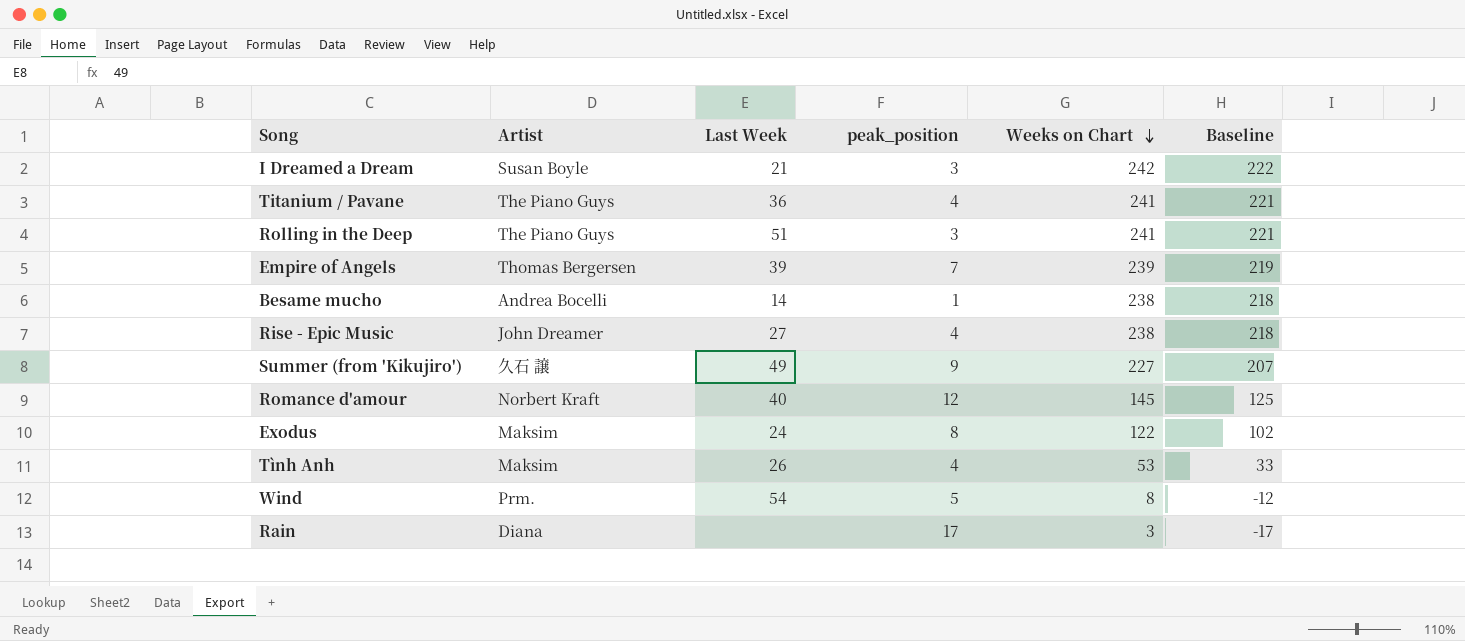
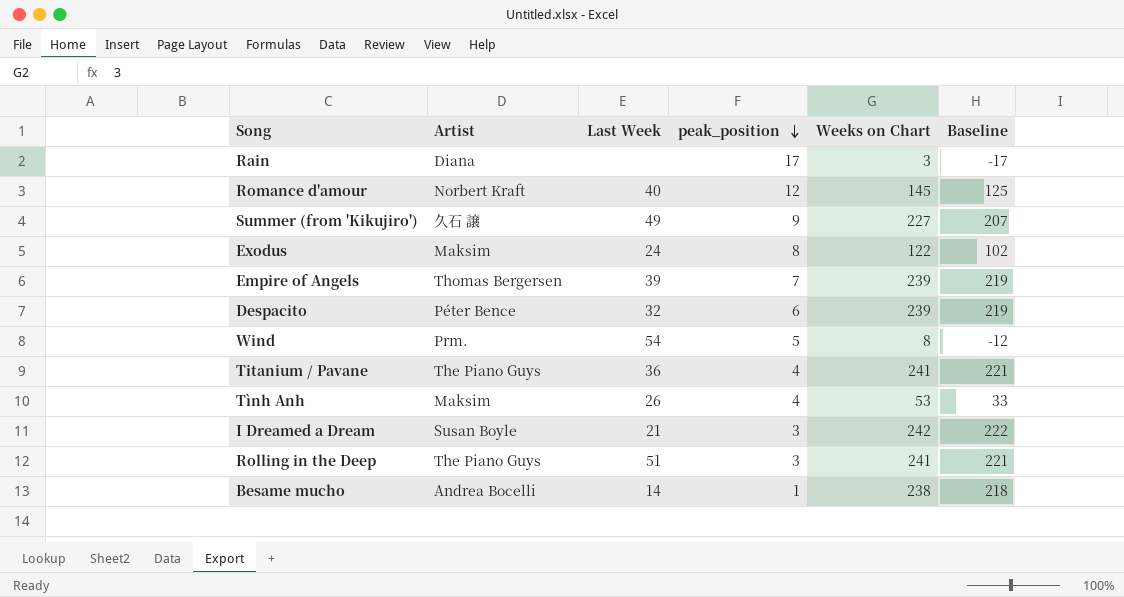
row order: Weeks on Chart descending -> peak_position descending
row Rise - Epic Music: John Dreamer | 27 | 4 | 238 | 218 -> none
row Despacito: none -> Péter Bence | 32 | 6 | 239 | 219

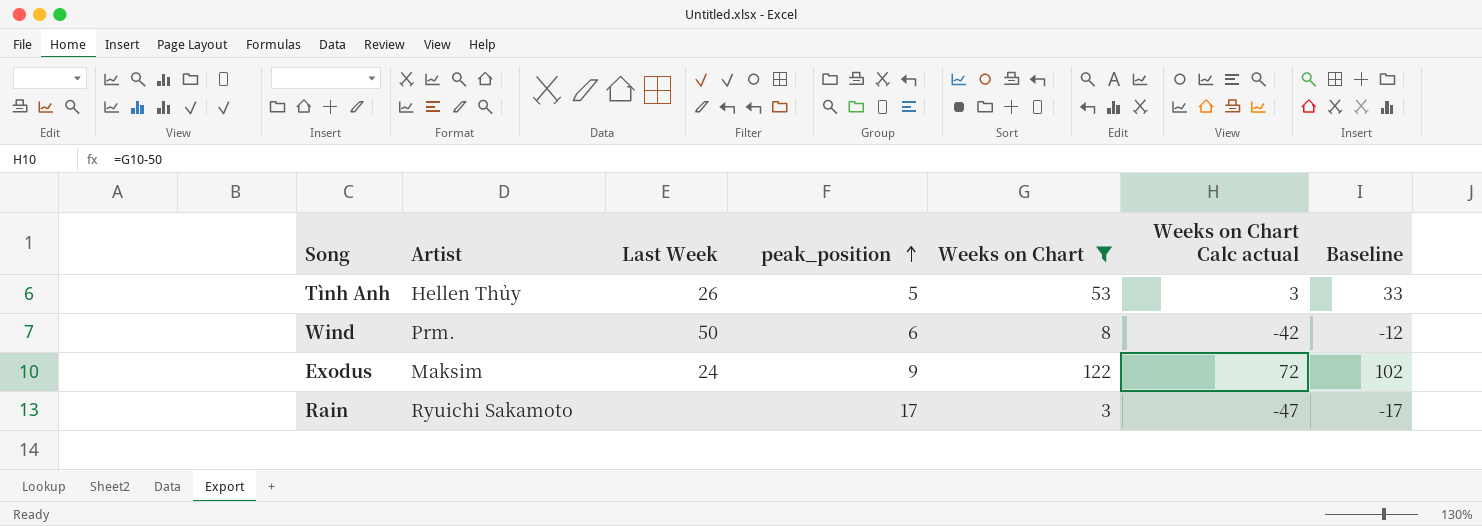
filter: none -> Weeks on Chart <= 122
row order: peak_position descending -> peak_position ascending
column Weeks on Chart Calc actual | formula: none -> [Weeks on Chart] - 50
Tình Anh | Artist: Maksim -> Hellen Thủy
Tình Anh | peak_position: 4 -> 5
Wind | Last Week: 54 -> 50
Wind | peak_position: 5 -> 6
Exodus | peak_position: 8 -> 9
Rain | Artist: Diana -> Ryuichi Sakamoto

